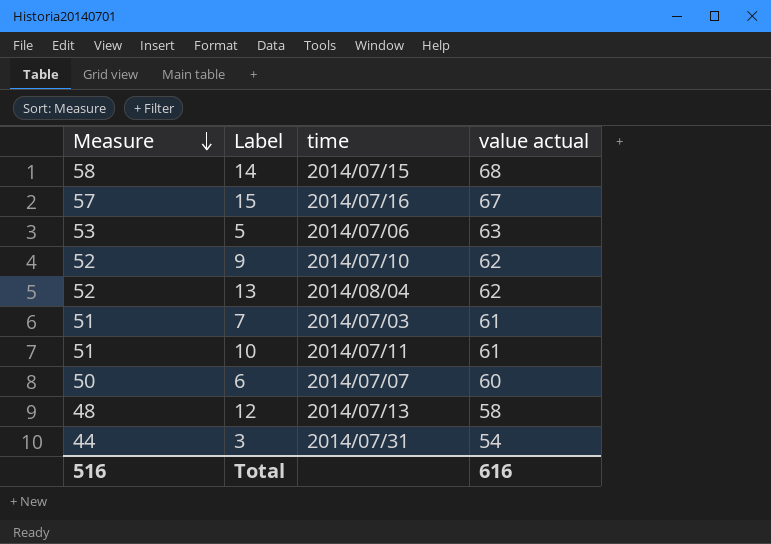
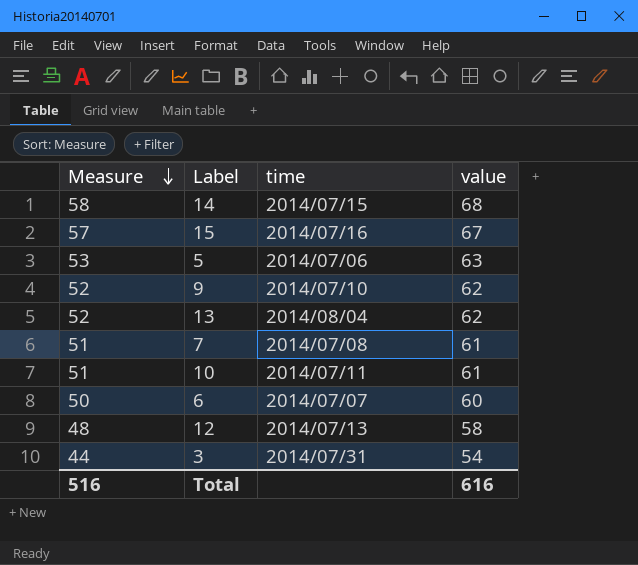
column name: value actual -> value
7 | time: 2014/07/03 -> 2014/07/08

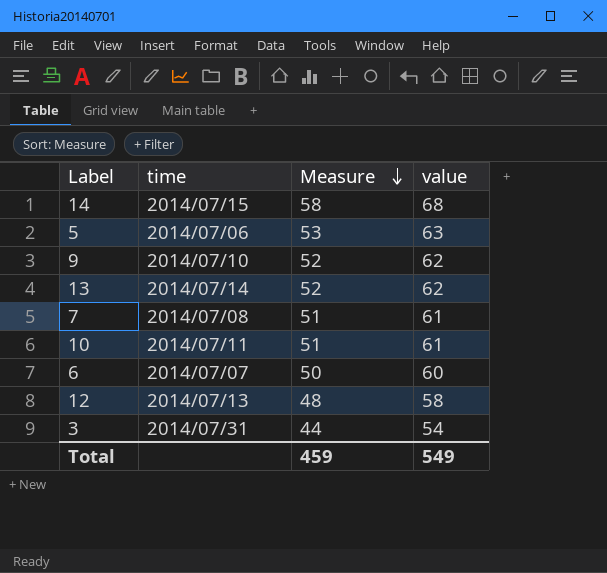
column Measure | position: 1 -> 3
row 15: 57 | 2014/07/16 | 67 -> none
13 | time: 2014/08/04 -> 2014/07/14
Total | Measure: 516 -> 459
Total | value: 616 -> 549

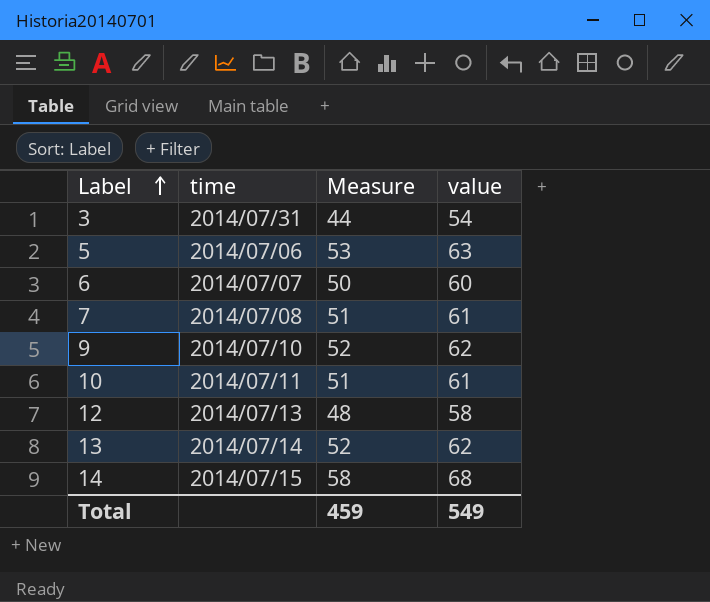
row order: Measure descending -> Label ascending

